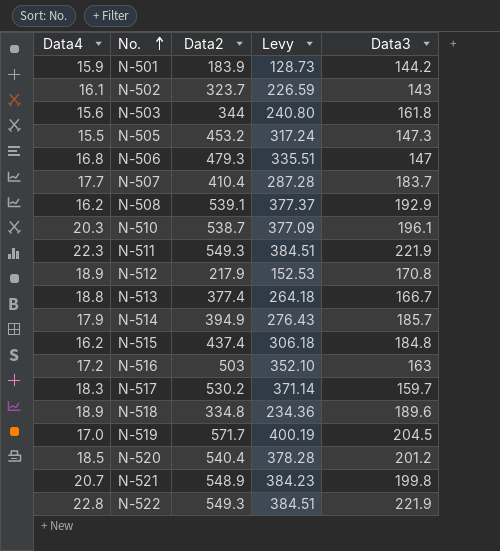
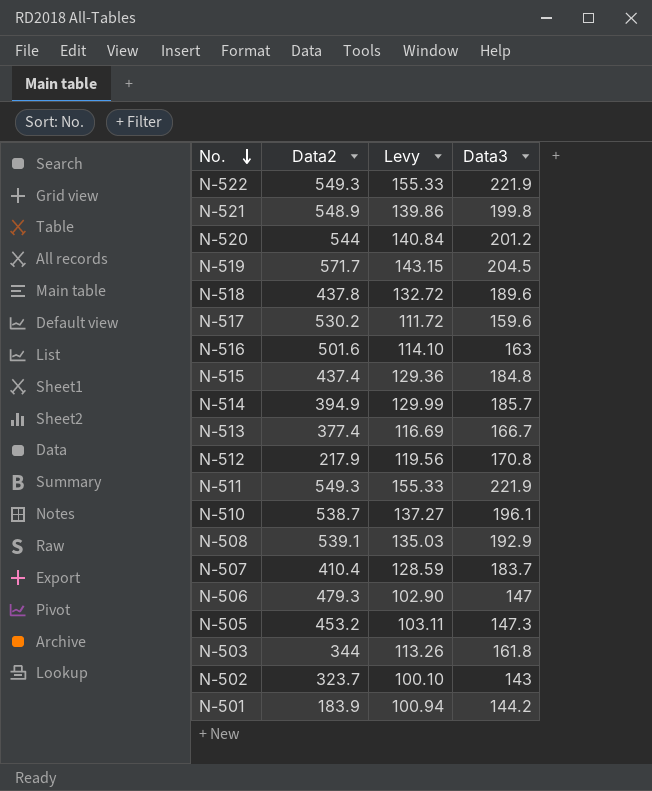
row order: No. ascending -> No. descending
column Data4 | position: 1 -> none
column Levy | formula: [Data2] * 0.7 -> [Data3] * 0.7
N-520 | Data2: 540.4 -> 544
N-518 | Data2: 334.8 -> 437.8
N-517 | Data3: 159.7 -> 159.6
N-516 | Data2: 503 -> 501.6

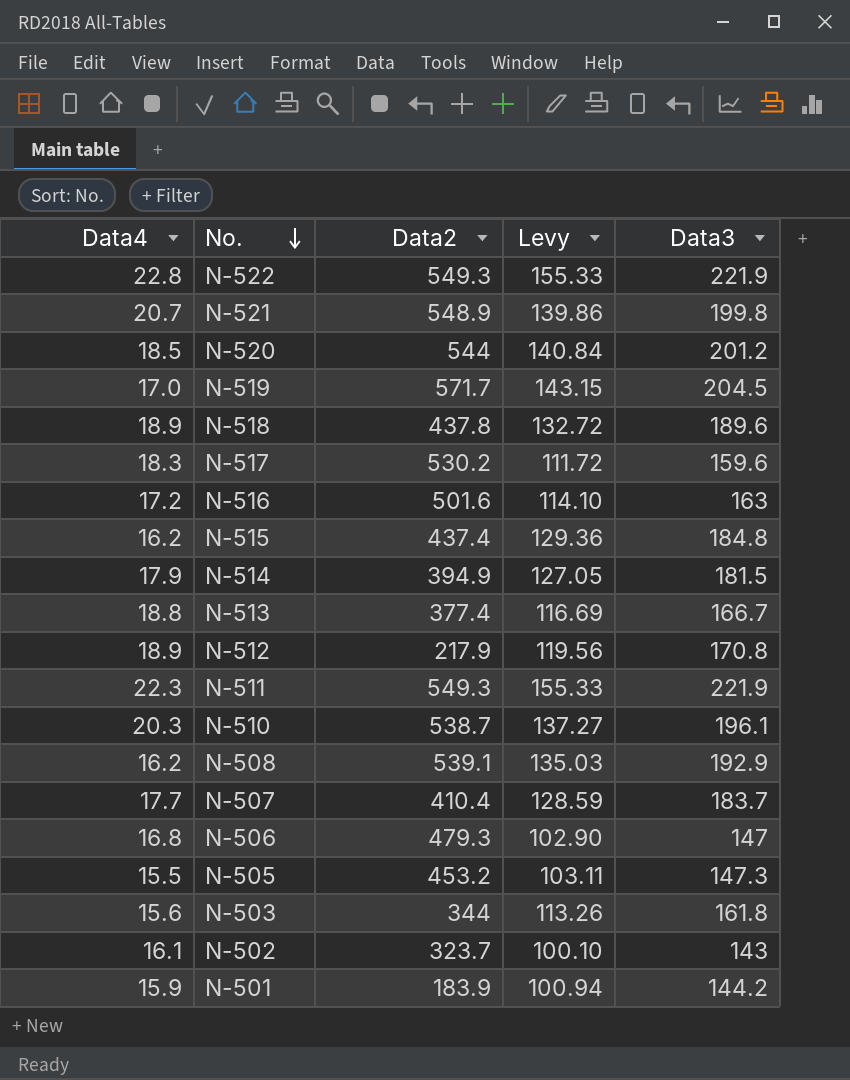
column Data4 | position: none -> 1
N-514 | Levy: 129.99 -> 127.05
N-514 | Data3: 185.7 -> 181.5

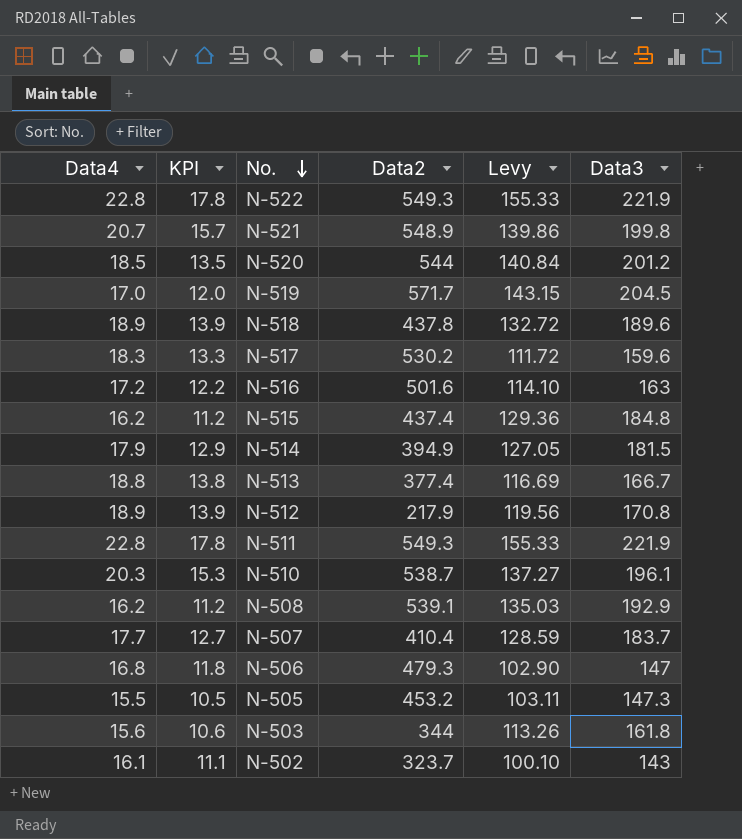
column KPI | formula: none -> [Data4] - 5
row N-501: 15.9 | 183.9 | 100.94 | 144.2 -> none
N-511 | Data4: 22.3 -> 22.8

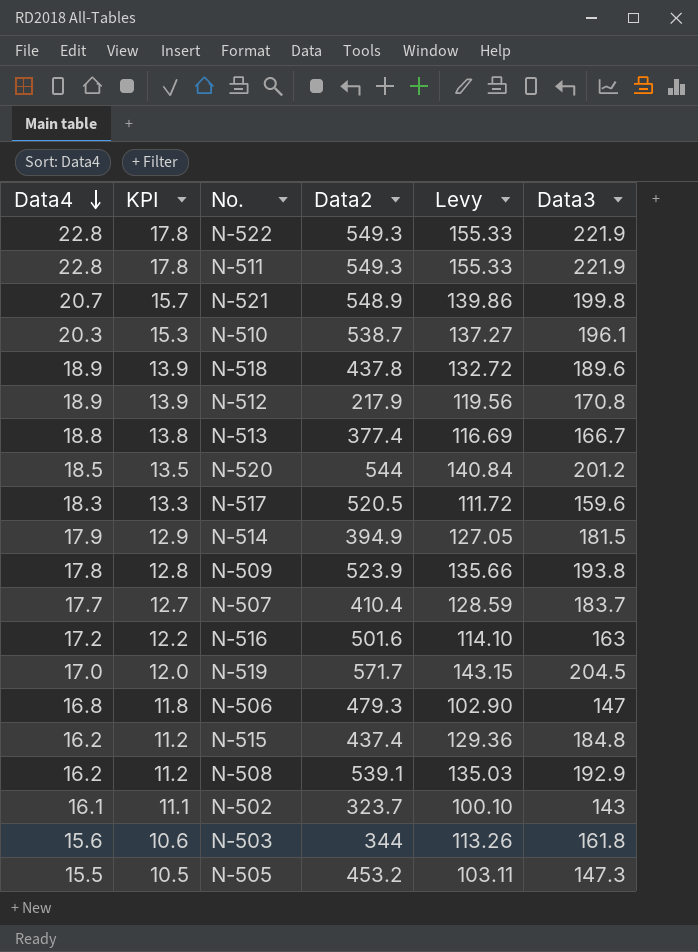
row order: No. descending -> Data4 descending
N-517 | Data2: 530.2 -> 520.5
row N-509: none -> 17.8 | 12.8 | 523.9 | 135.66 | 193.8

